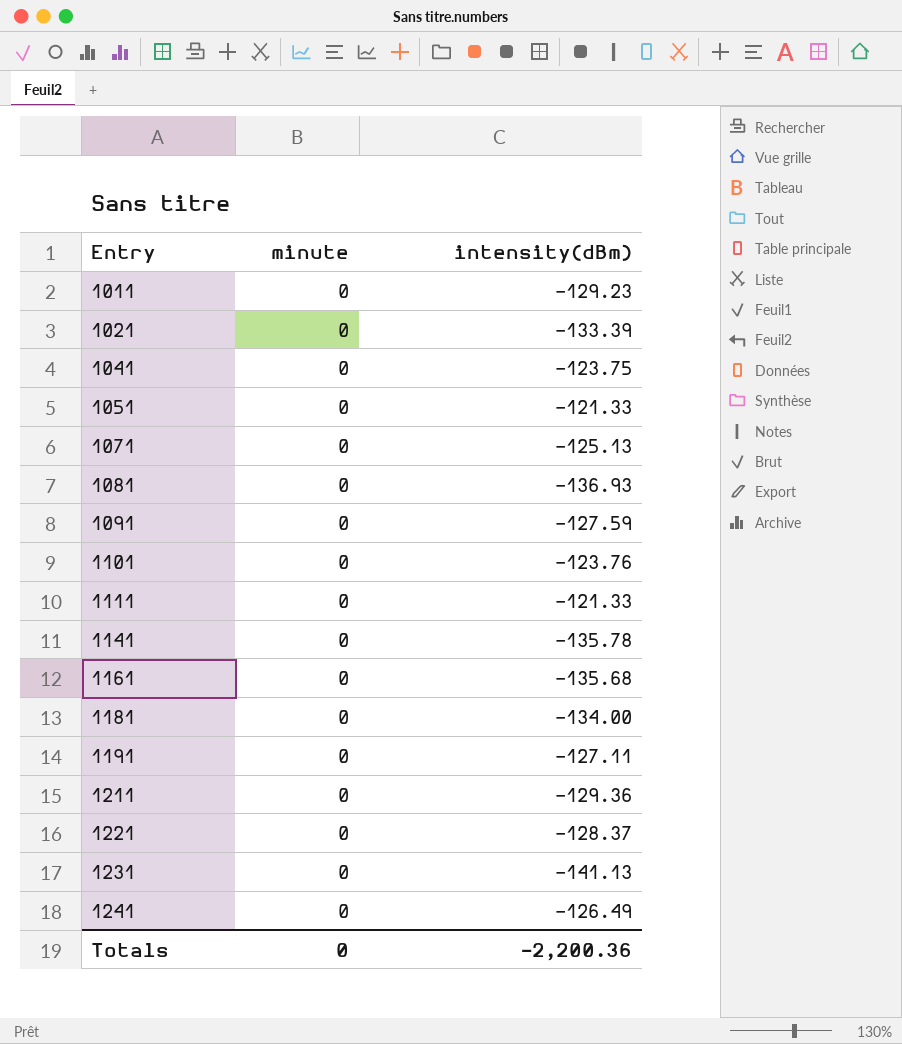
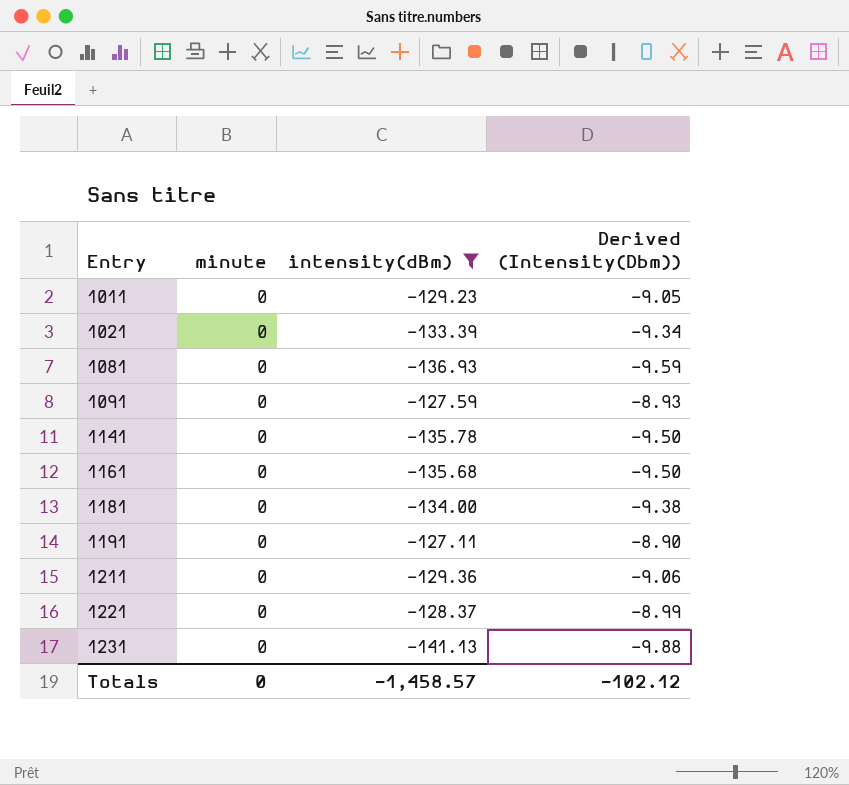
filter: none -> intensity(dBm) <= -127.11
column Derived (Intensity(Dbm)) | formula: none -> [intensity(dBm)] * 0.07
Totals | intensity(dBm): -2,200.36 -> -1,458.57

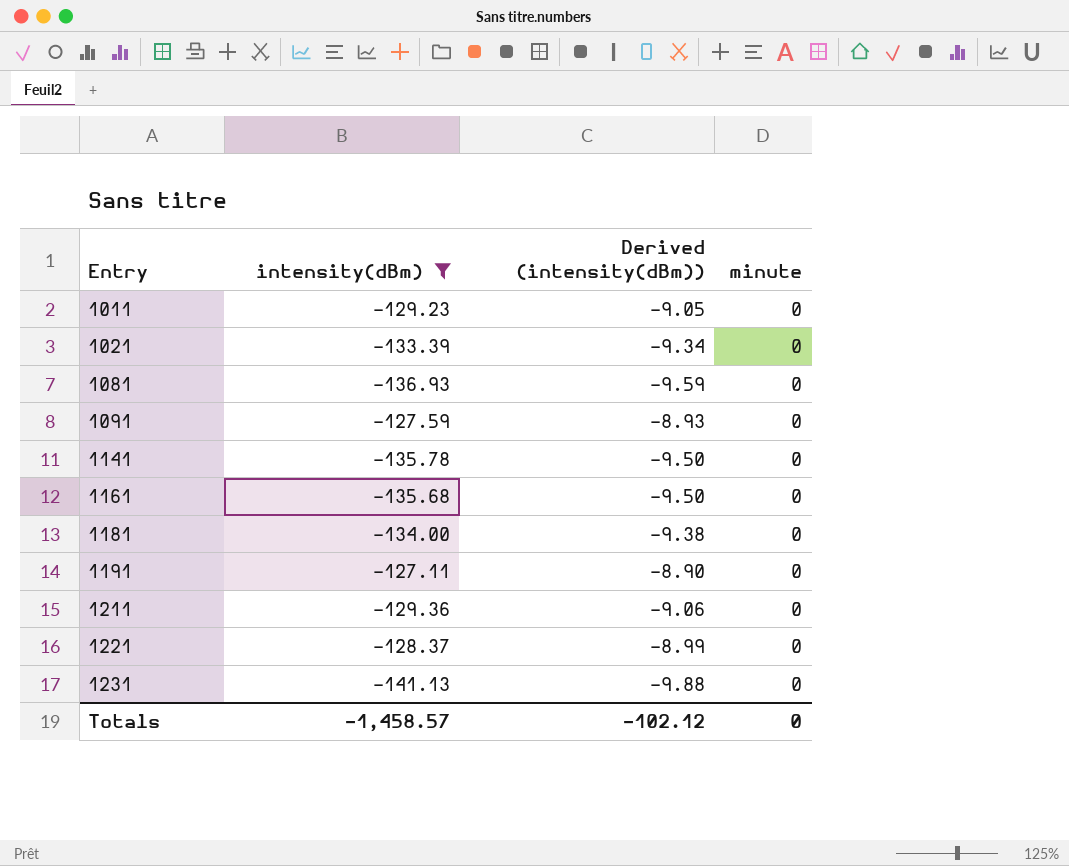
column name: Derived (Intensity(Dbm)) -> Derived (intensity(dBm))
column minute | position: 2 -> 4

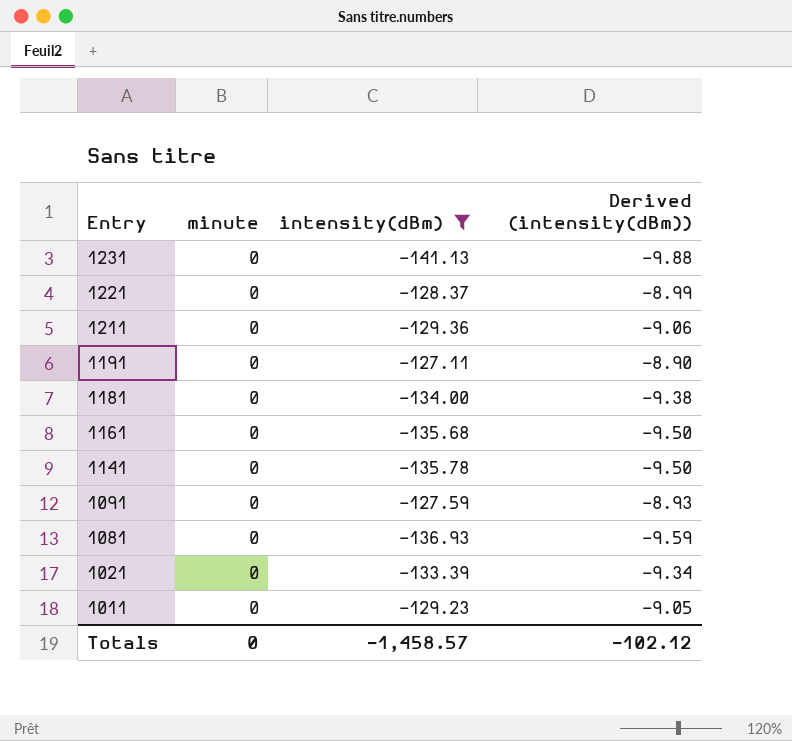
row order: Entry ascending -> Entry descending
column minute | position: 4 -> 2

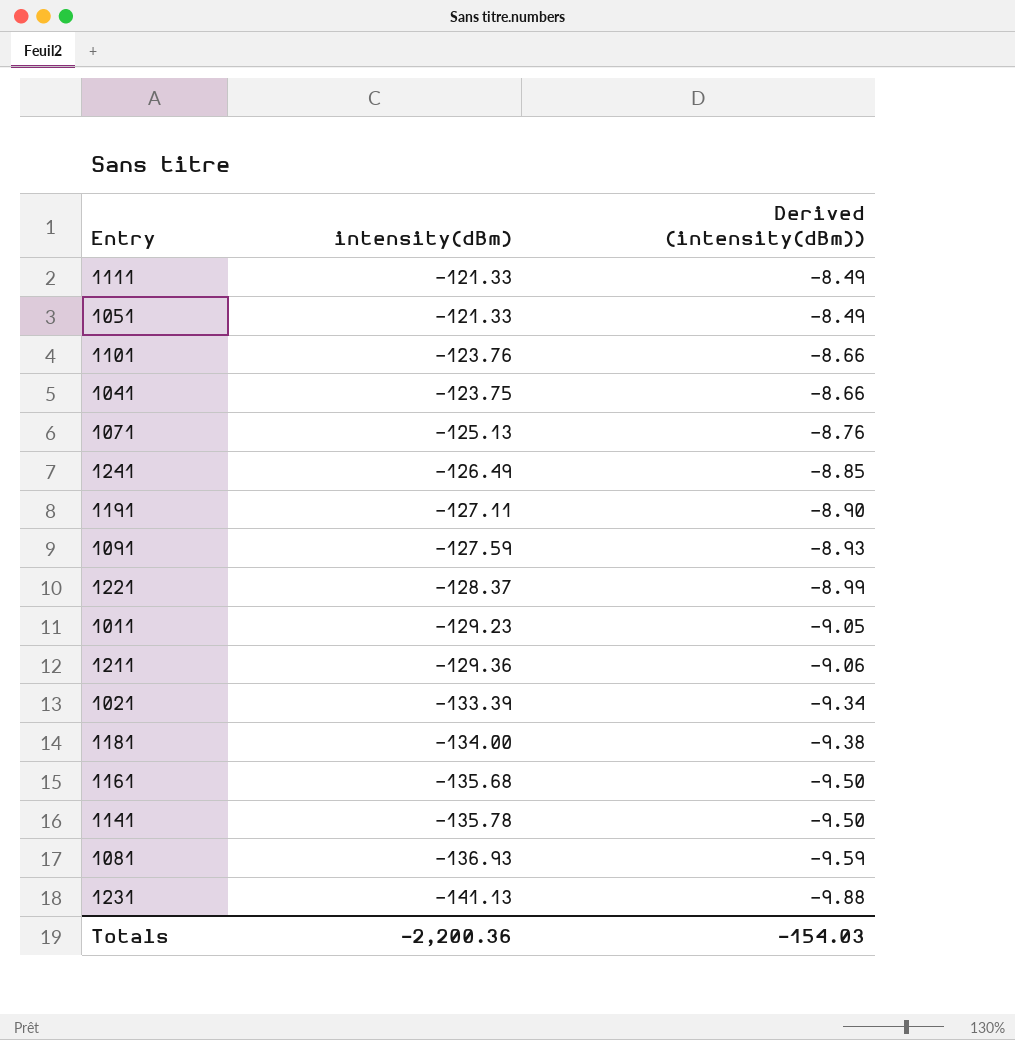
filter: intensity(dBm) <= -127.11 -> none
row order: Entry descending -> Derived (intensity(dBm)) descending
column minute | position: 2 -> none
Totals | intensity(dBm): -1,458.57 -> -2,200.36
Totals | Derived (intensity(dBm)): -102.12 -> -154.03

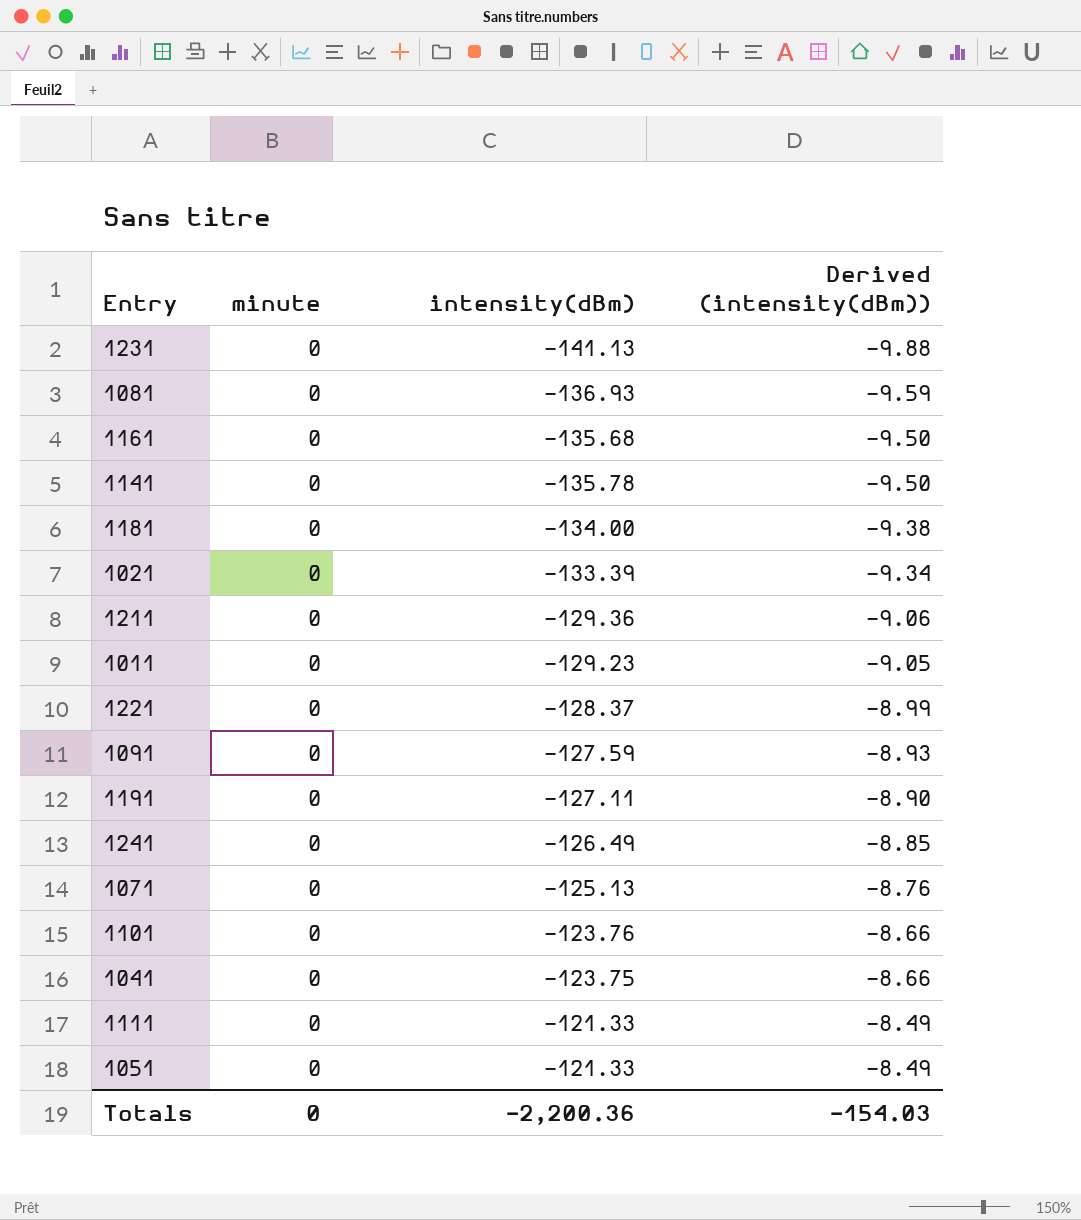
row order: Derived (intensity(dBm)) descending -> Derived (intensity(dBm)) ascending
column minute | position: none -> 2

